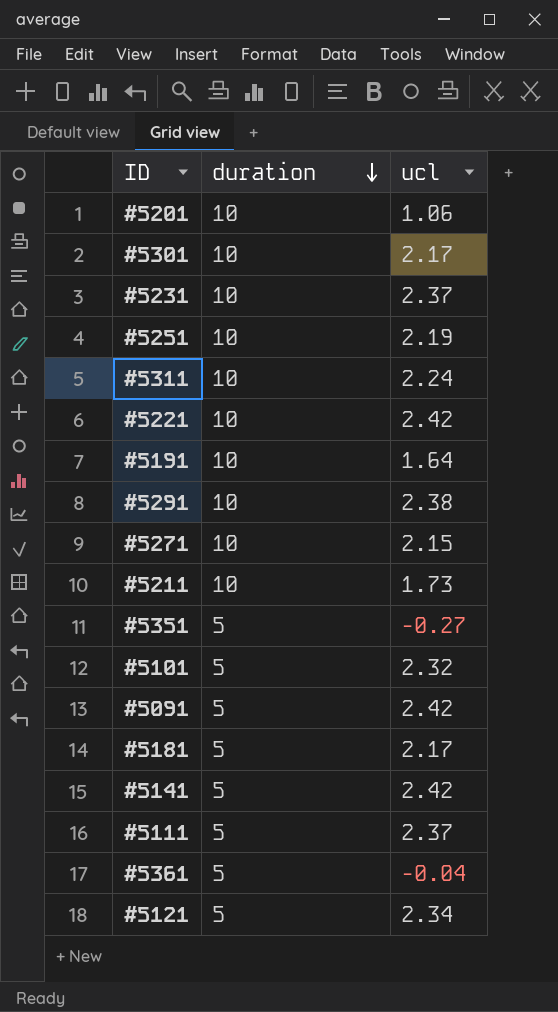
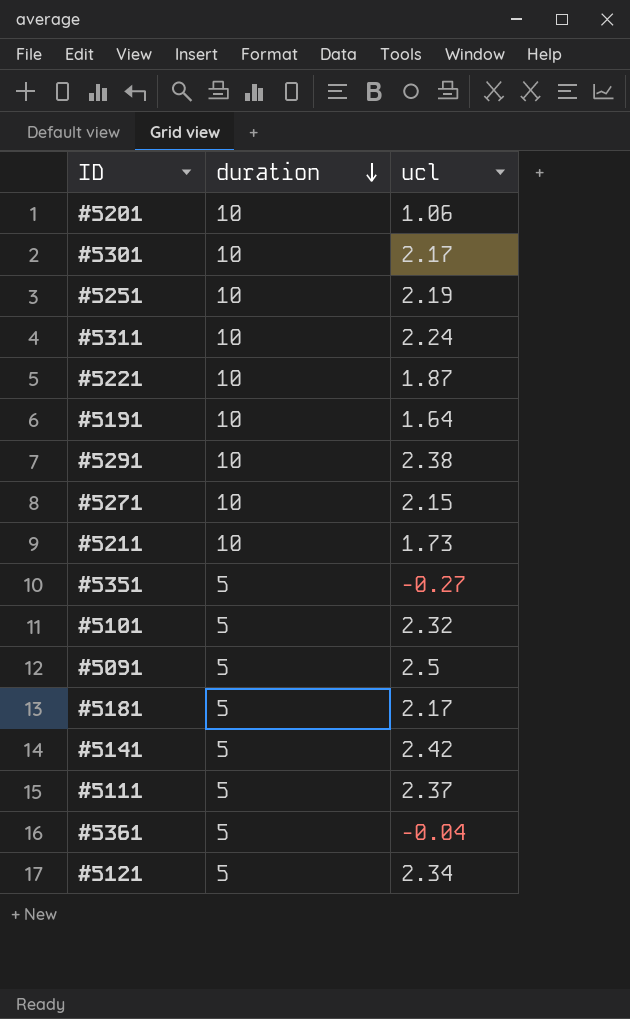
row #5231: 10 | 2.37 -> none
#5221 | ucl: 2.42 -> 1.87
#5091 | ucl: 2.42 -> 2.5

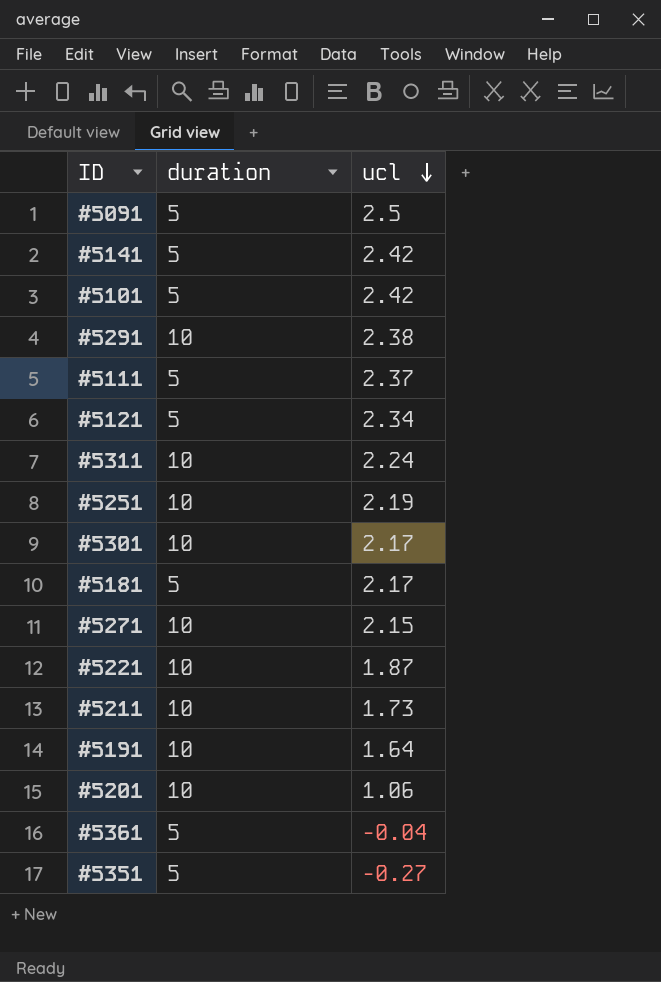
row order: duration descending -> ucl descending
#5101 | ucl: 2.32 -> 2.42

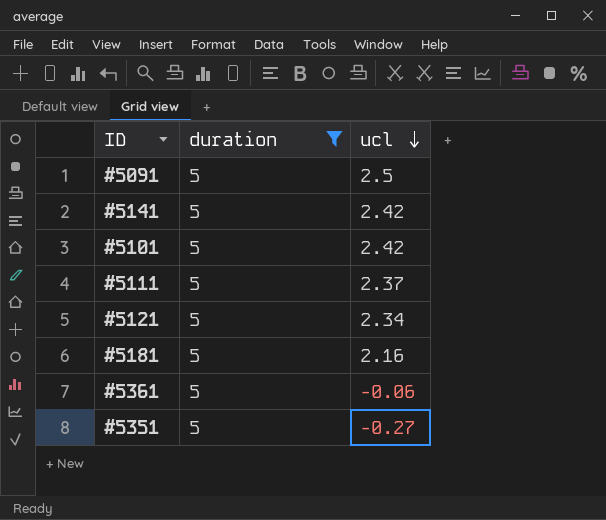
filter: none -> duration = 5
#5181 | ucl: 2.17 -> 2.16
#5361 | ucl: -0.04 -> -0.06

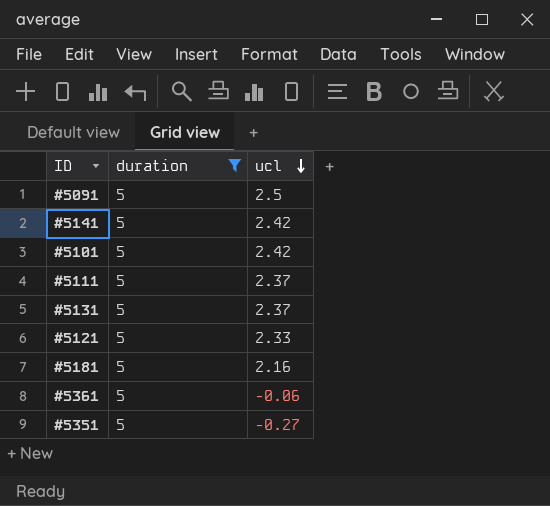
row #5131: none -> 5 | 2.37
#5121 | ucl: 2.34 -> 2.33

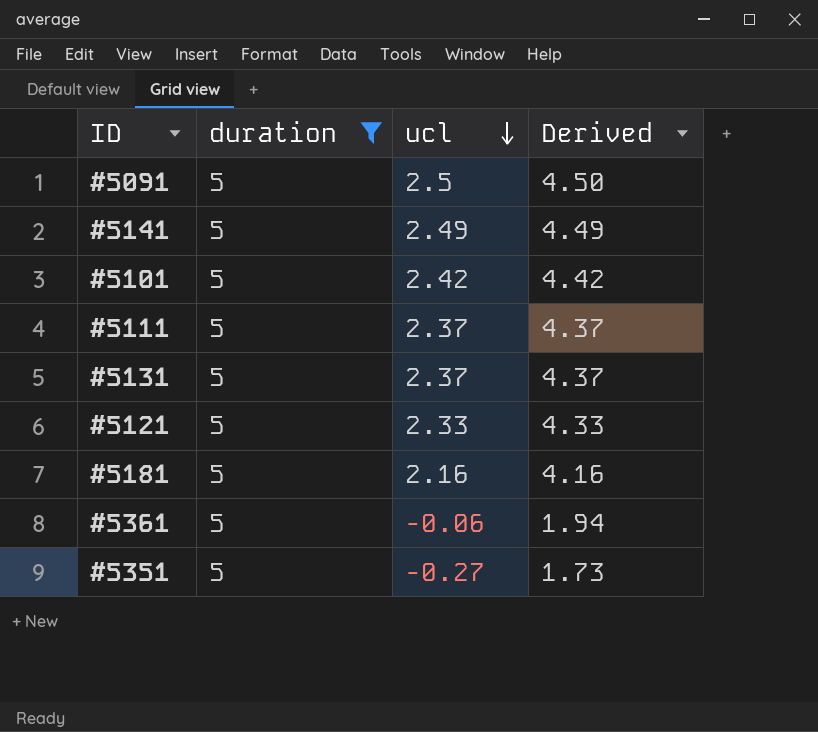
column Derived | formula: none -> [ucl] + 2
#5141 | ucl: 2.42 -> 2.49

